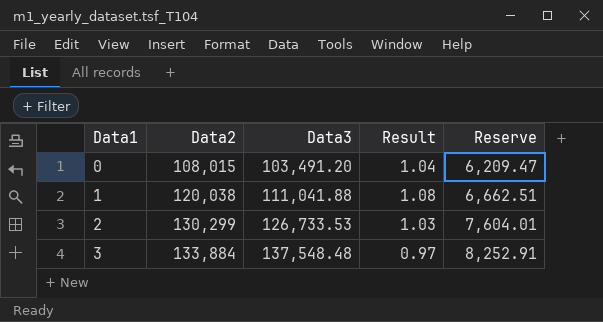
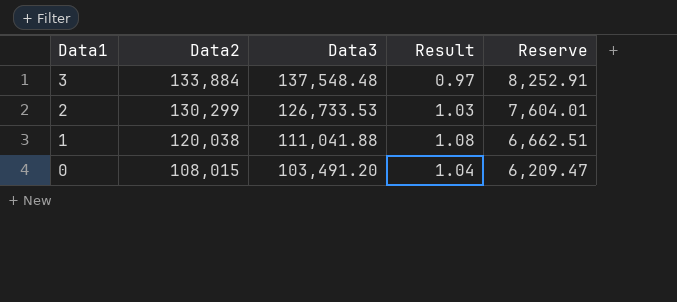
row order: Data1 ascending -> Data1 descending

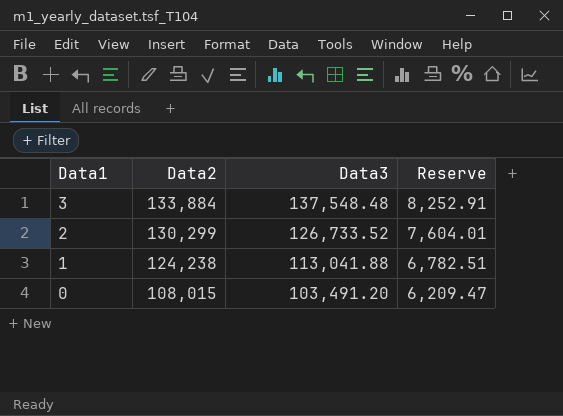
column Result | formula: [Data2] / [Data3] -> none
2 | Data3: 126,733.53 -> 126,733.52
1 | Data2: 120,038 -> 124,238
1 | Data3: 111,041.88 -> 113,041.88
1 | Reserve: 6,662.51 -> 6,782.51

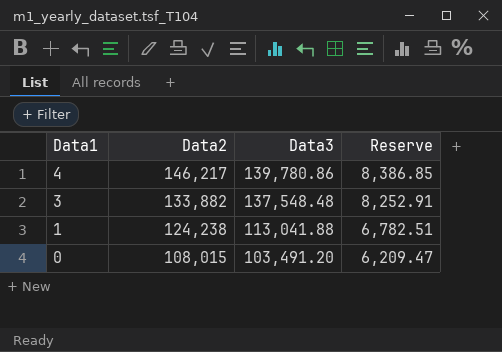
row 2: 130,299 | 126,733.52 | 7,604.01 -> none
row 4: none -> 146,217 | 139,780.86 | 8,386.85
3 | Data2: 133,884 -> 133,882

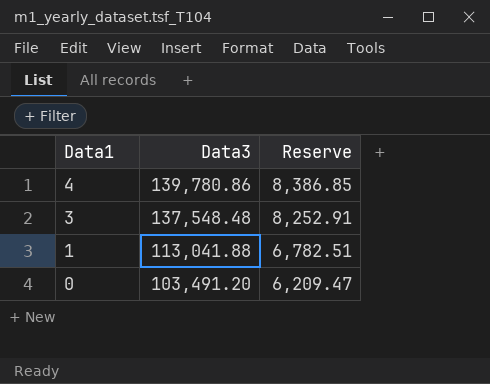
column Data2 | position: 2 -> none

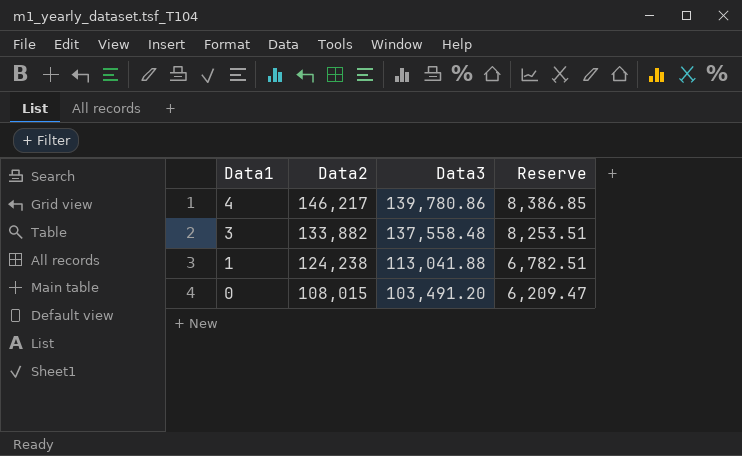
column Data2 | position: none -> 2
3 | Data3: 137,548.48 -> 137,558.48
3 | Reserve: 8,252.91 -> 8,253.51

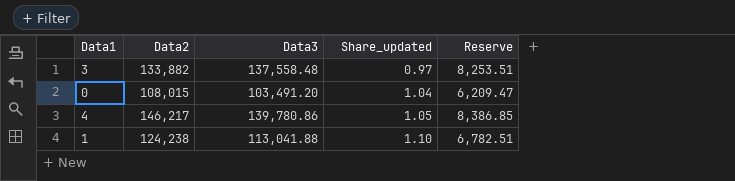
row order: Data1 descending -> Share_updated ascending
column Share_updated | formula: none -> [Data2] / [Data3]

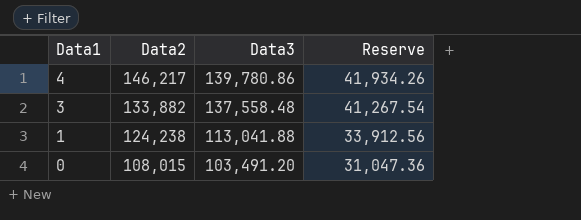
row order: Share_updated ascending -> Data1 descending
column Share_updated | formula: [Data2] / [Data3] -> none
column Reserve | formula: [Data3] * 0.06 -> [Data3] * 0.3

